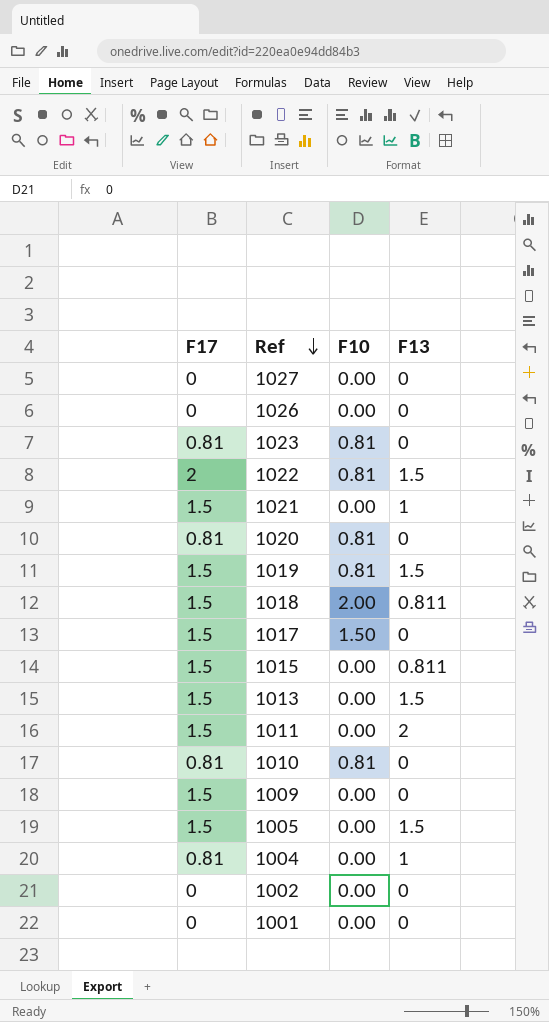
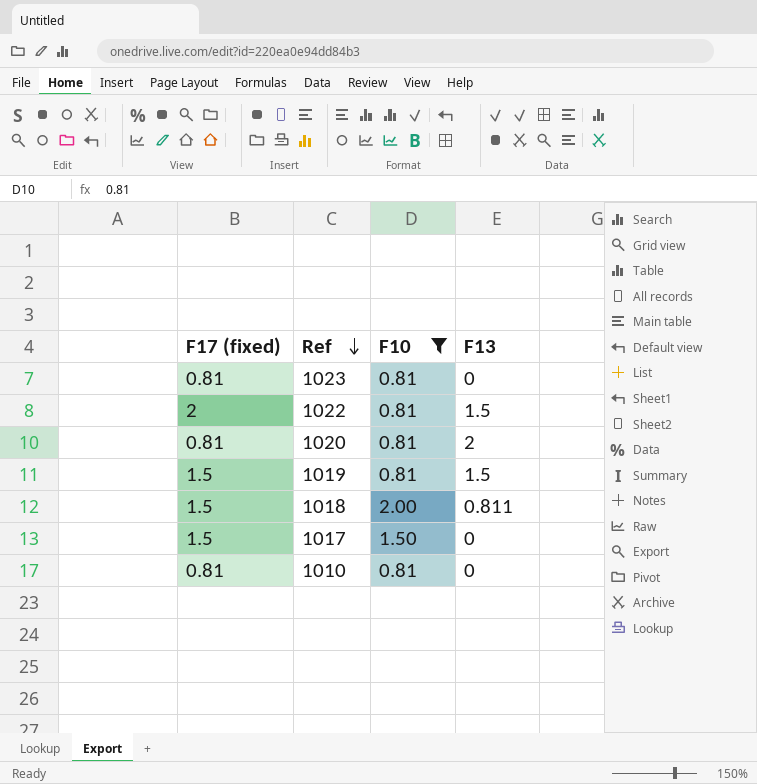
filter: none -> F10 != 0.00
column name: F17 -> F17 (fixed)
1020 | F13: 0 -> 2

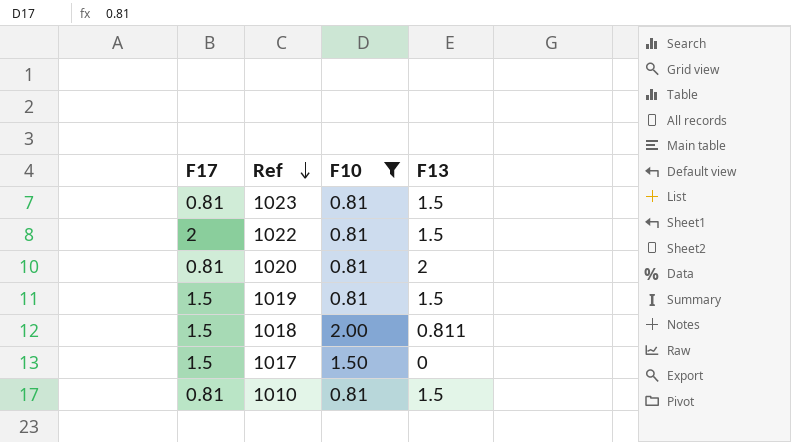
column name: F17 (fixed) -> F17
1023 | F13: 0 -> 1.5
1010 | F13: 0 -> 1.5

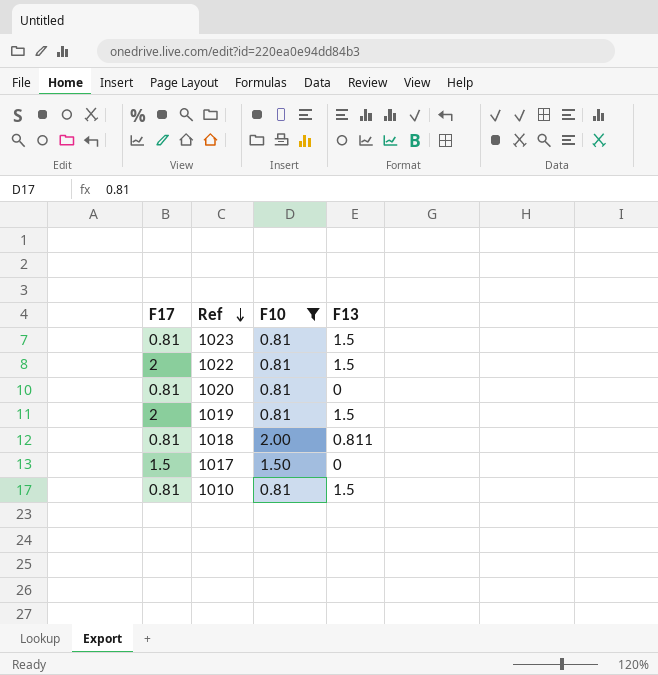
1020 | F13: 2 -> 0
1019 | F17: 1.5 -> 2
1018 | F17: 1.5 -> 0.81

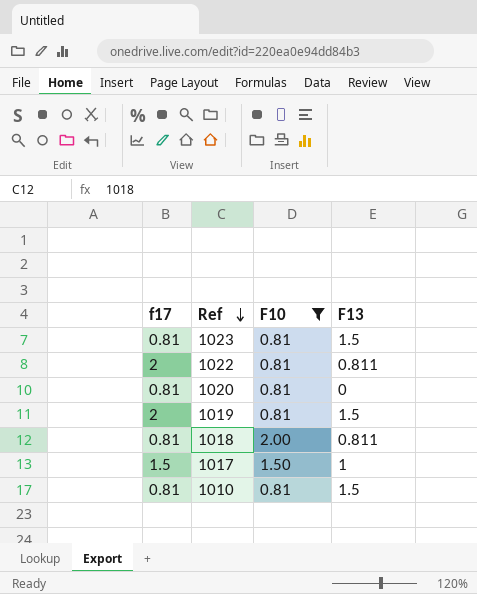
column name: F17 -> f17
1022 | F13: 1.5 -> 0.811
1017 | F13: 0 -> 1

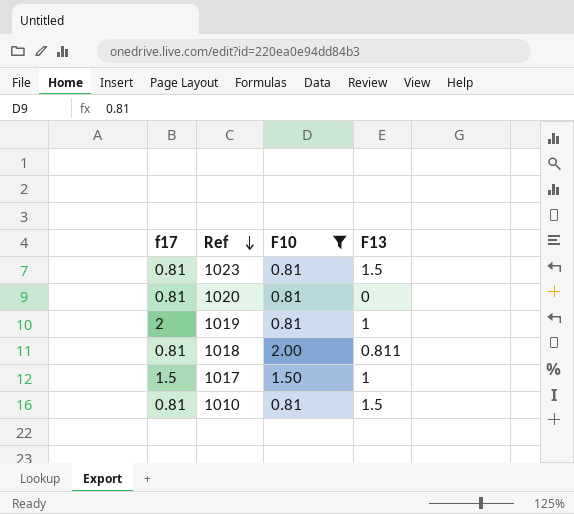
row 1022: 2 | 0.81 | 0.811 -> none
1019 | F13: 1.5 -> 1

